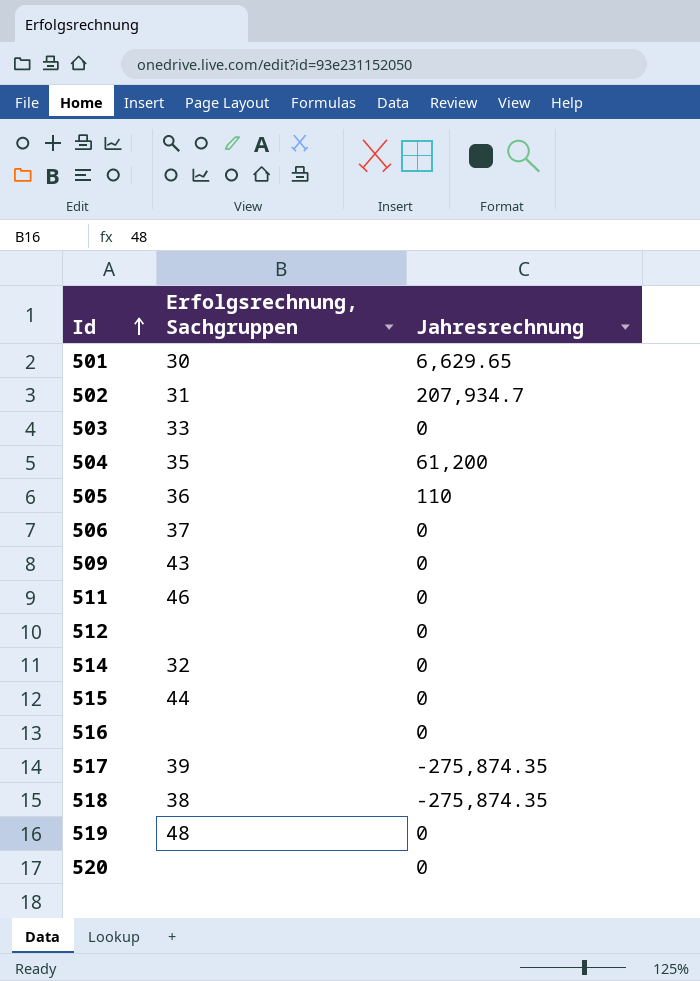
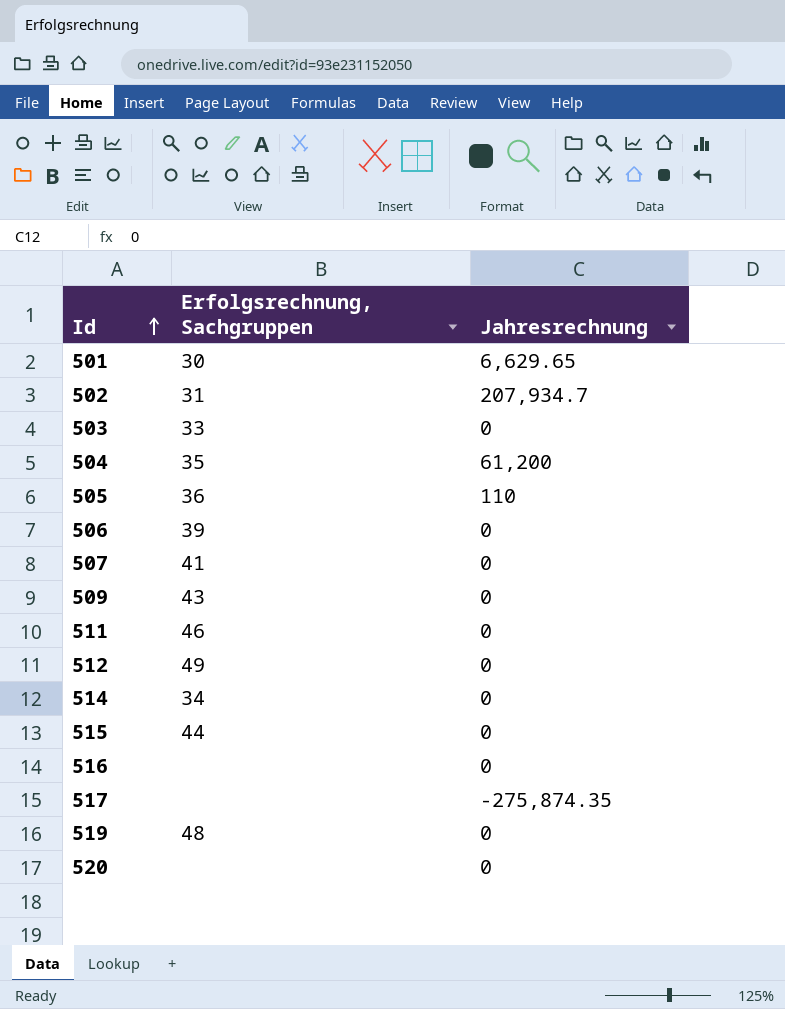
row 518: 38 | -275,874.35 -> none
506 | Erfolgsrechnung, Sachgruppen: 37 -> 39
row 507: none -> 41 | 0
512 | Erfolgsrechnung, Sachgruppen: none -> 49
514 | Erfolgsrechnung, Sachgruppen: 32 -> 34
517 | Erfolgsrechnung, Sachgruppen: 39 -> none

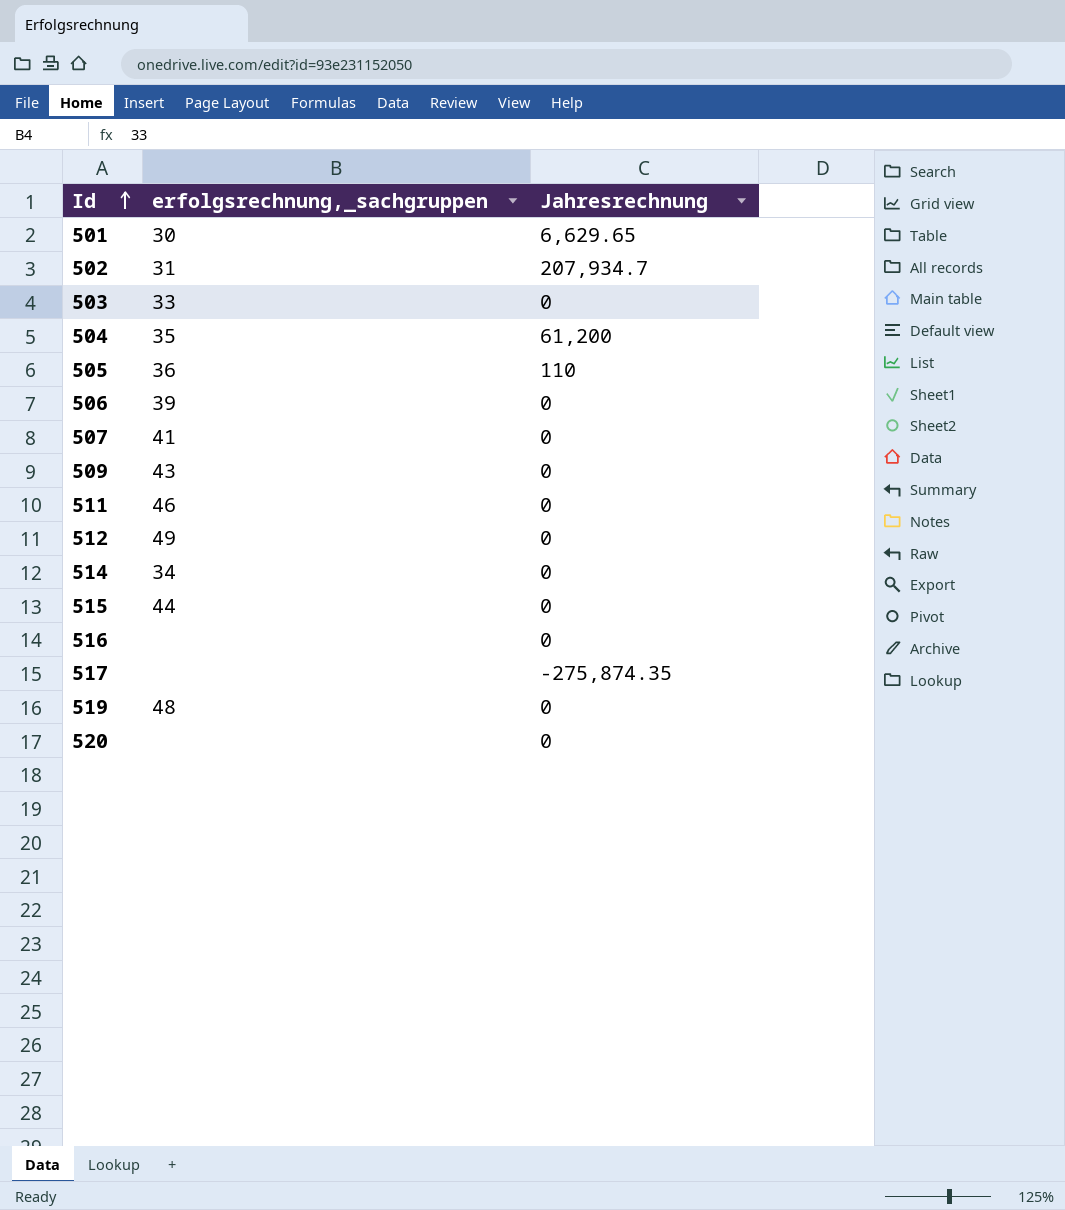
column name: Erfolgsrechnung, Sachgruppen -> erfolgsrechnung,_sachgruppen

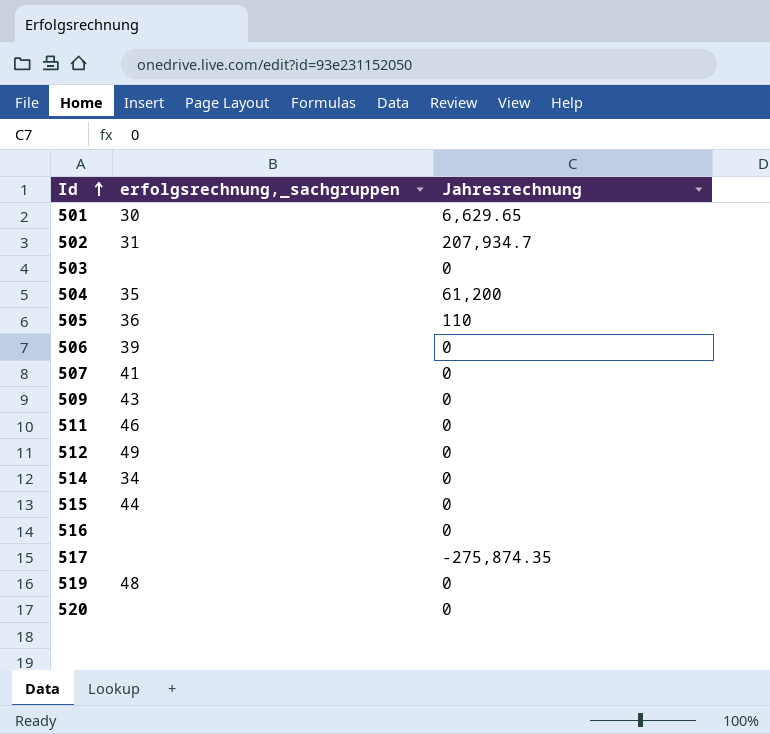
503 | erfolgsrechnung,_sachgruppen: 33 -> none

